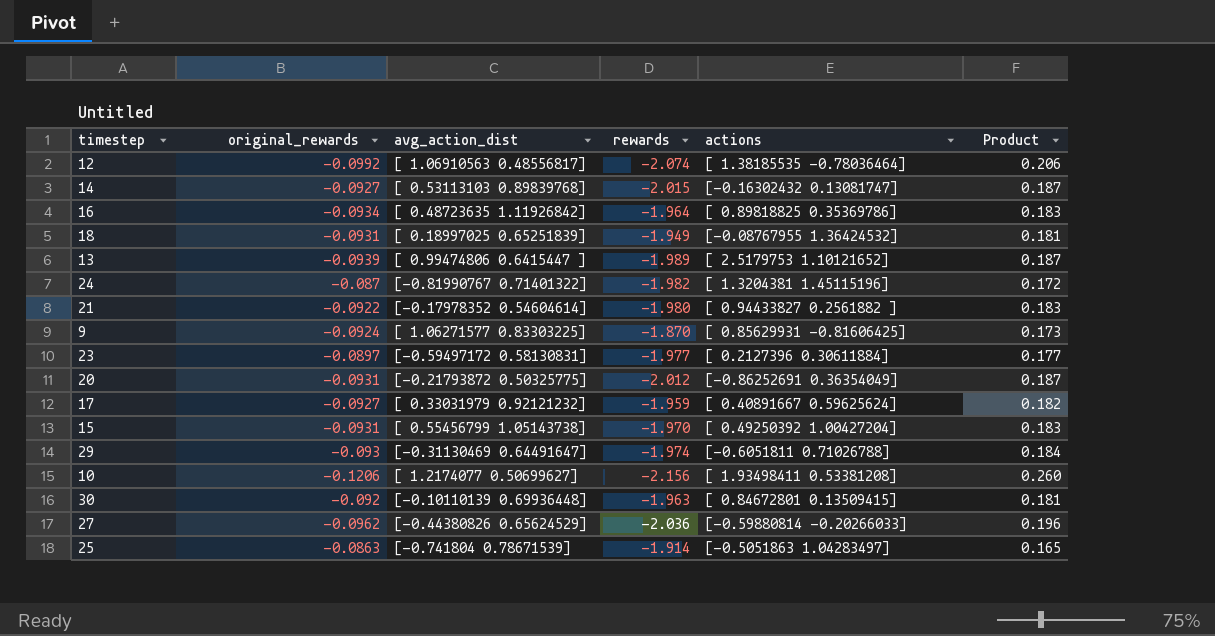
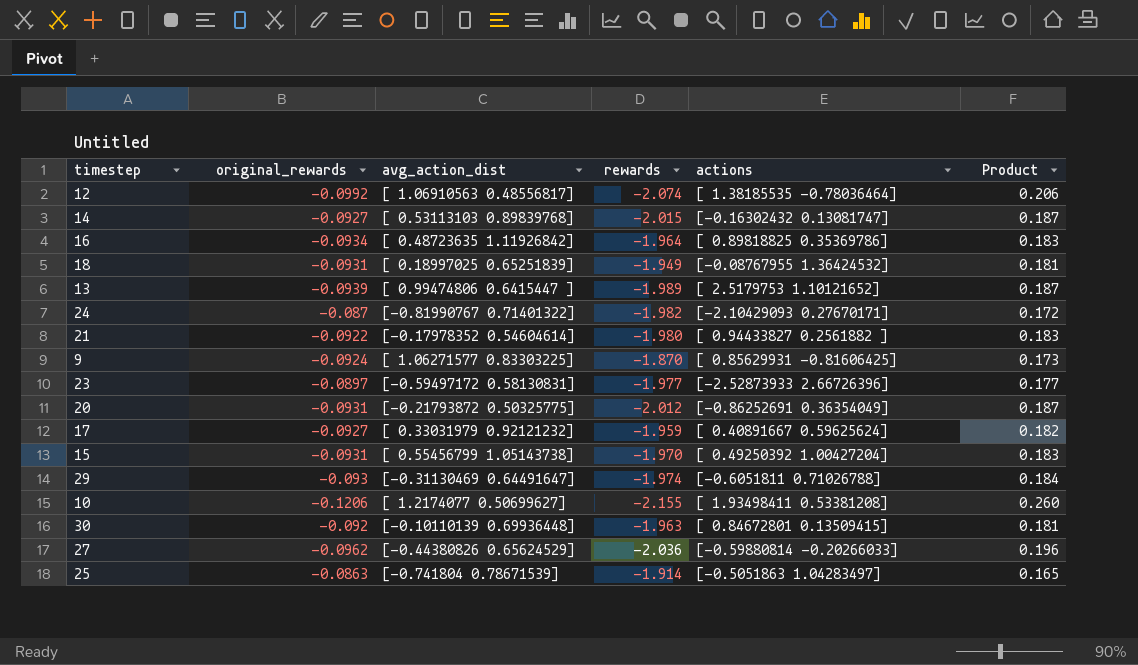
24 | actions: [ 1.3204381 1.45115196] -> [-2.10429093 0.27670171]
23 | actions: [ 0.2127396 0.30611884] -> [-2.52873933 2.66726396]
10 | rewards: -2.156 -> -2.155

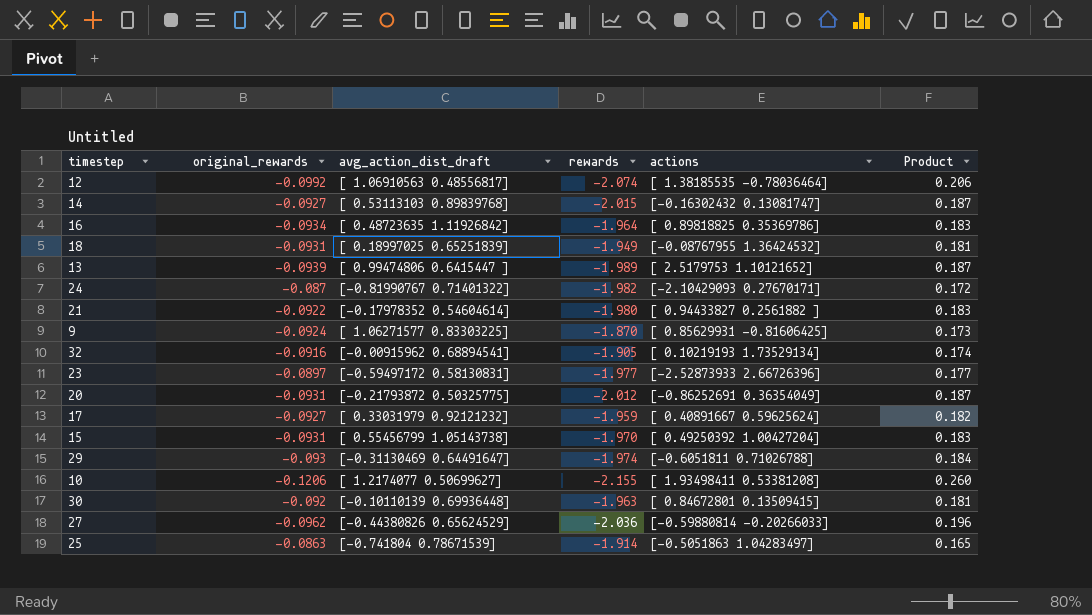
column name: avg_action_dist -> avg_action_dist_draft
row 32: none -> -0.0916 | [-0.00915962 0.68894541] | -1.905 | [ 0.10219193 1.73529134] | 0.174

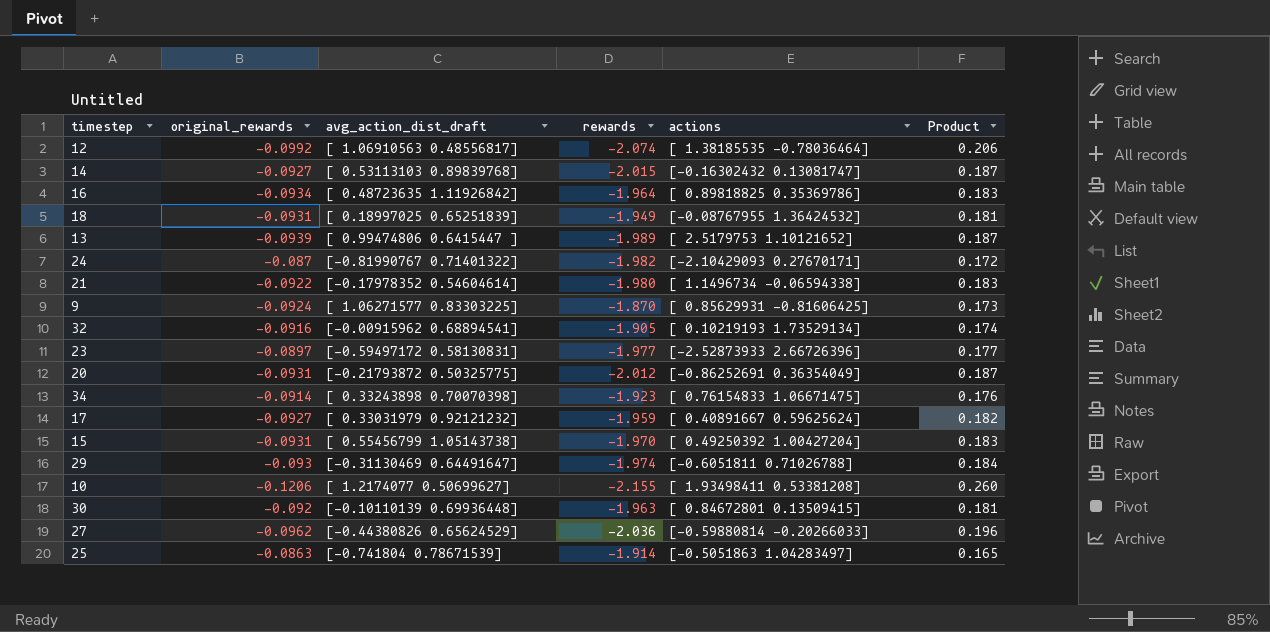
21 | actions: [ 0.94433827 0.2561882 ] -> [ 1.1496734 -0.06594338]
row 34: none -> -0.0914 | [ 0.33243898 0.70070398] | -1.923 | [ 0.76154833 1.06671475] | 0.176

